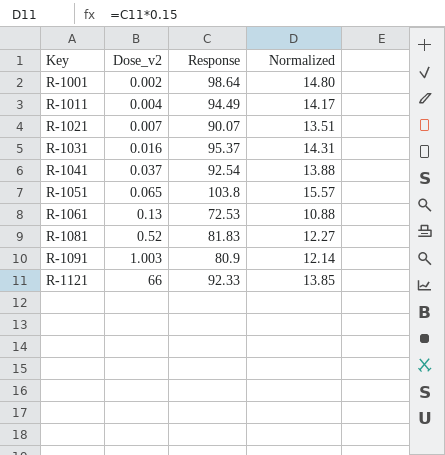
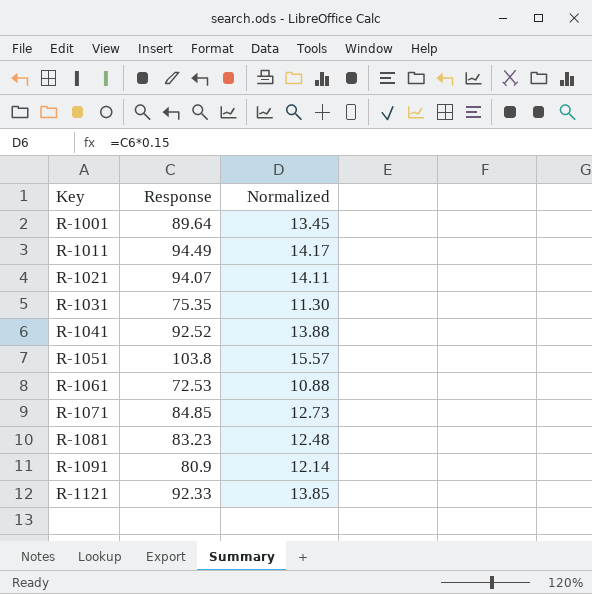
column Dose_v2 | position: 2 -> none
R-1001 | Response: 98.64 -> 89.64
R-1001 | Normalized: 14.80 -> 13.45
R-1021 | Response: 90.07 -> 94.07
R-1021 | Normalized: 13.51 -> 14.11
R-1031 | Response: 95.37 -> 75.35
R-1031 | Normalized: 14.31 -> 11.30
R-1041 | Response: 92.54 -> 92.52
row R-1071: none -> 84.85 | 12.73
R-1081 | Response: 81.83 -> 83.23
R-1081 | Normalized: 12.27 -> 12.48

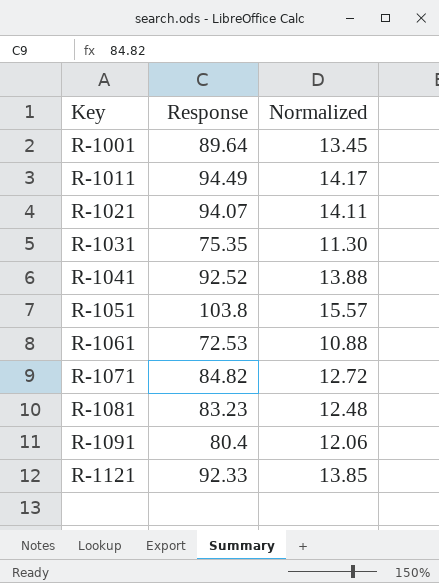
R-1071 | Response: 84.85 -> 84.82
R-1071 | Normalized: 12.73 -> 12.72
R-1091 | Response: 80.9 -> 80.4
R-1091 | Normalized: 12.14 -> 12.06

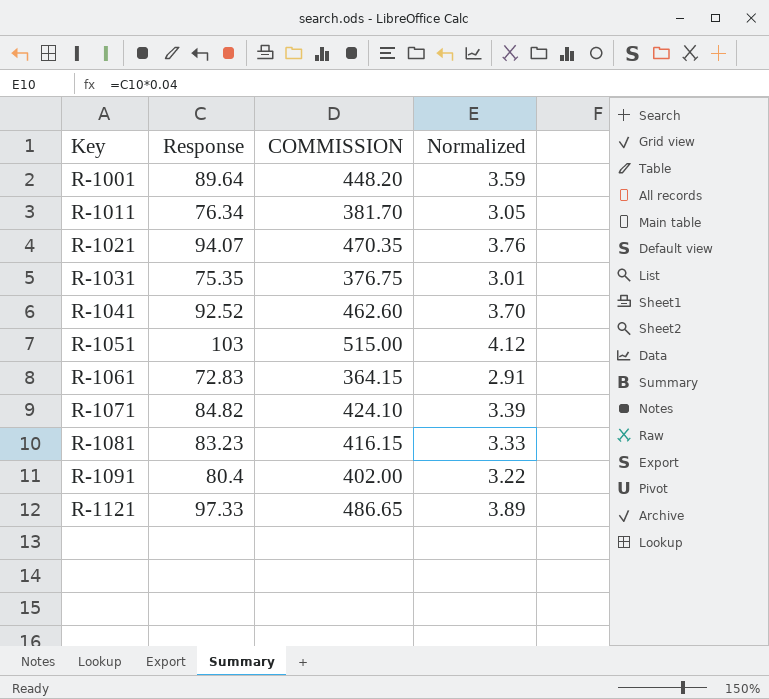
column COMMISSION | formula: none -> [Response] * 5
column Normalized | formula: [Response] * 0.15 -> [Response] * 0.04
R-1011 | Response: 94.49 -> 76.34
R-1051 | Response: 103.8 -> 103
R-1061 | Response: 72.53 -> 72.83
R-1121 | Response: 92.33 -> 97.33

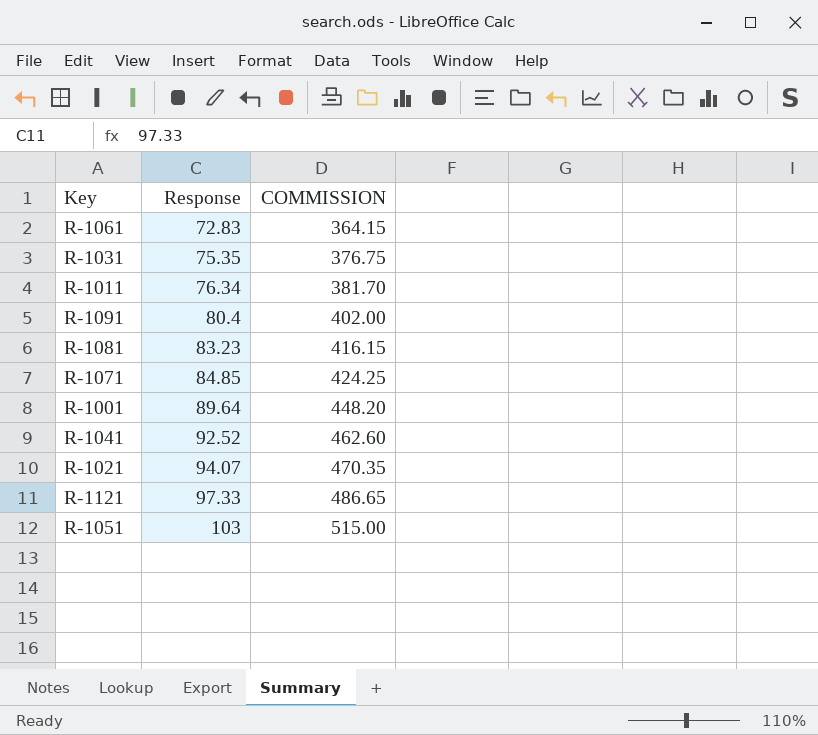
row order: Key ascending -> Response ascending
column Normalized | formula: [Response] * 0.04 -> none
R-1071 | Response: 84.82 -> 84.85
R-1071 | COMMISSION: 424.10 -> 424.25

